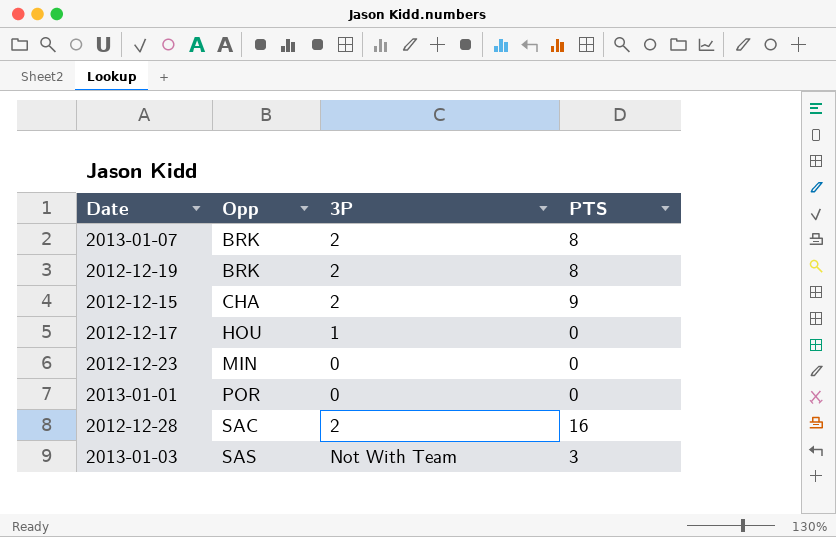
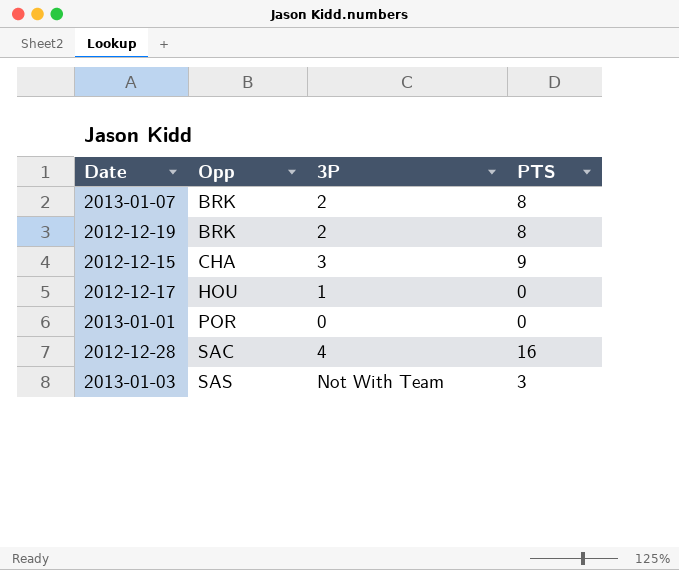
row 2012-12-23: MIN | 0 | 0 -> none
2012-12-15 | 3P: 2 -> 3
2012-12-28 | 3P: 2 -> 4

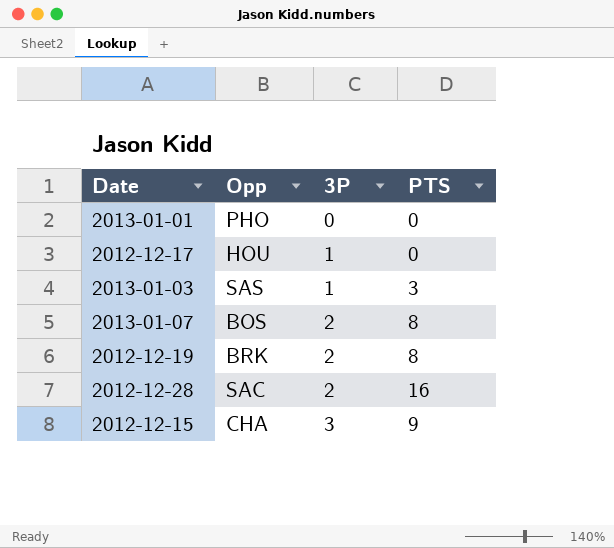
row order: Opp ascending -> 3P ascending
2013-01-01 | Opp: POR -> PHO
2013-01-03 | 3P: Not With Team -> 1
2013-01-07 | Opp: BRK -> BOS
2012-12-28 | 3P: 4 -> 2

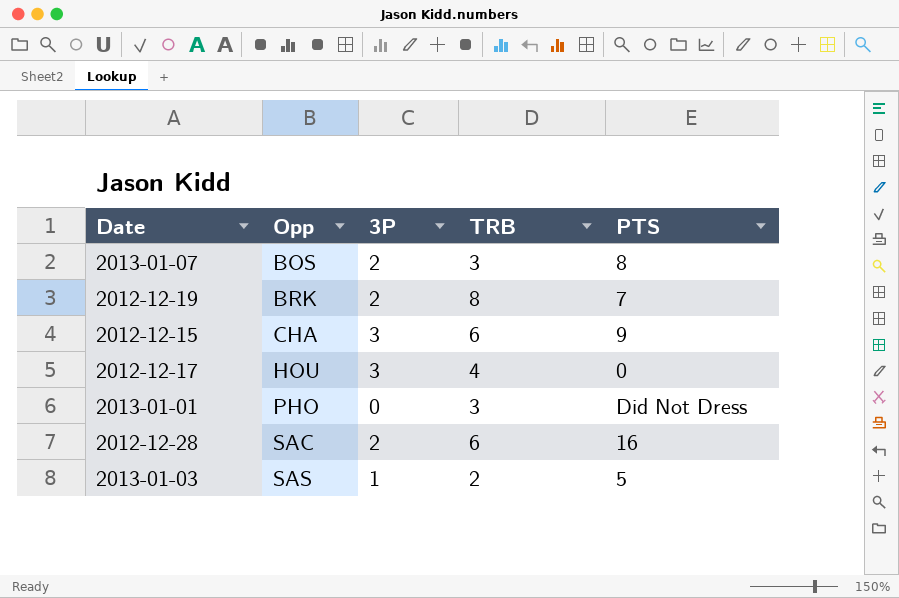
row order: 3P ascending -> Opp ascending
column TRB | position: none -> 4
2012-12-19 | PTS: 8 -> 7
2012-12-17 | 3P: 1 -> 3
2013-01-01 | PTS: 0 -> Did Not Dress
2013-01-03 | PTS: 3 -> 5

